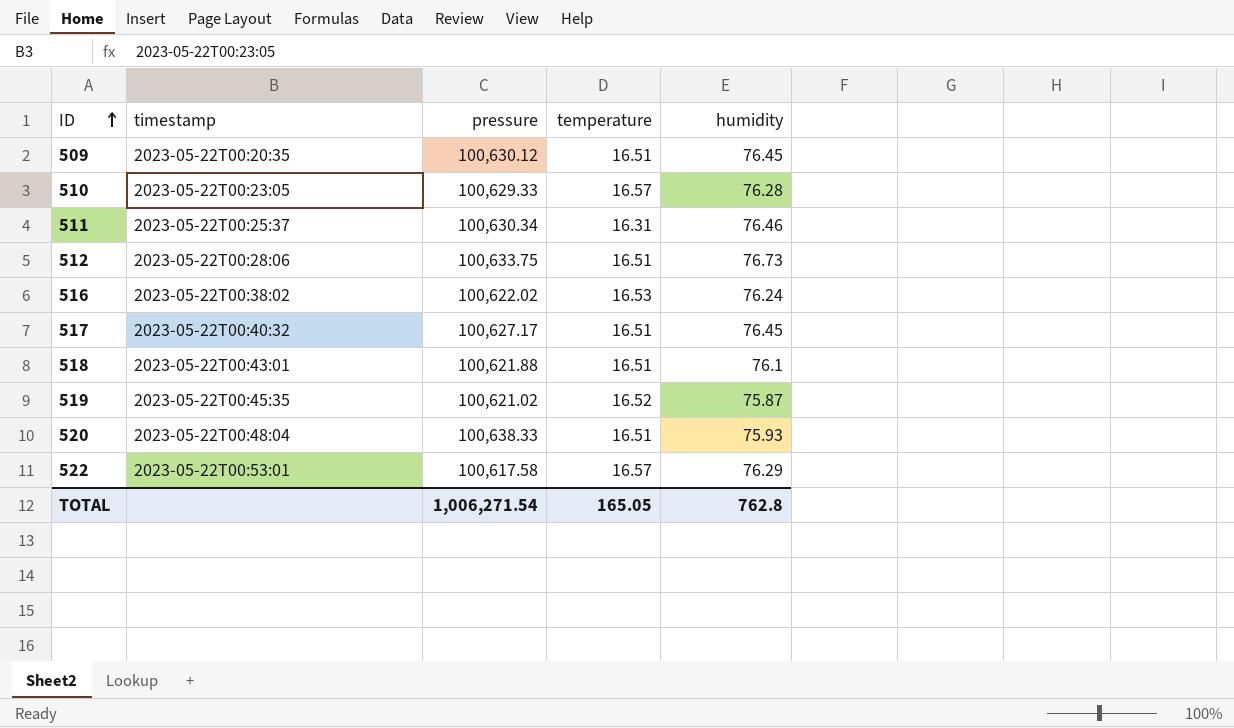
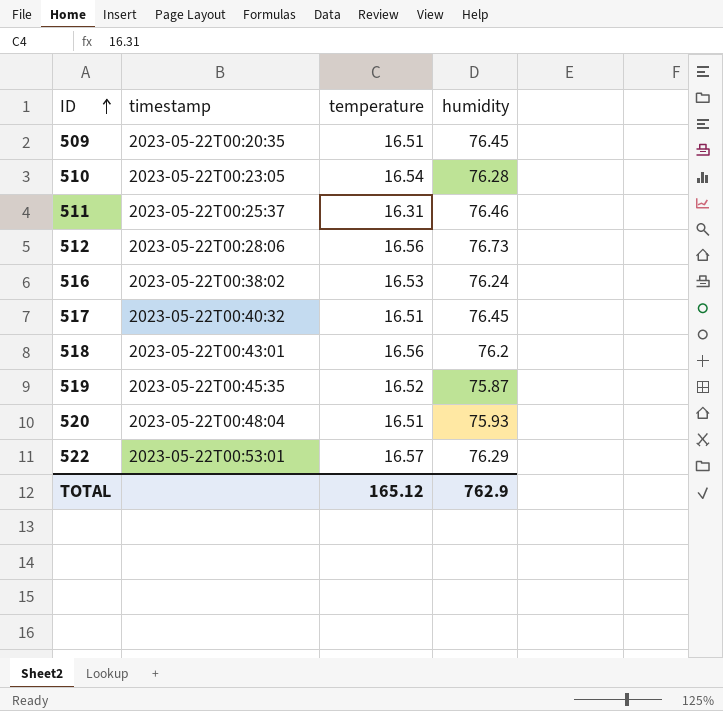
column pressure | position: 3 -> none
510 | temperature: 16.57 -> 16.54
512 | temperature: 16.51 -> 16.56
518 | temperature: 16.51 -> 16.56
518 | humidity: 76.1 -> 76.2
TOTAL | temperature: 165.05 -> 165.12
TOTAL | humidity: 762.8 -> 762.9

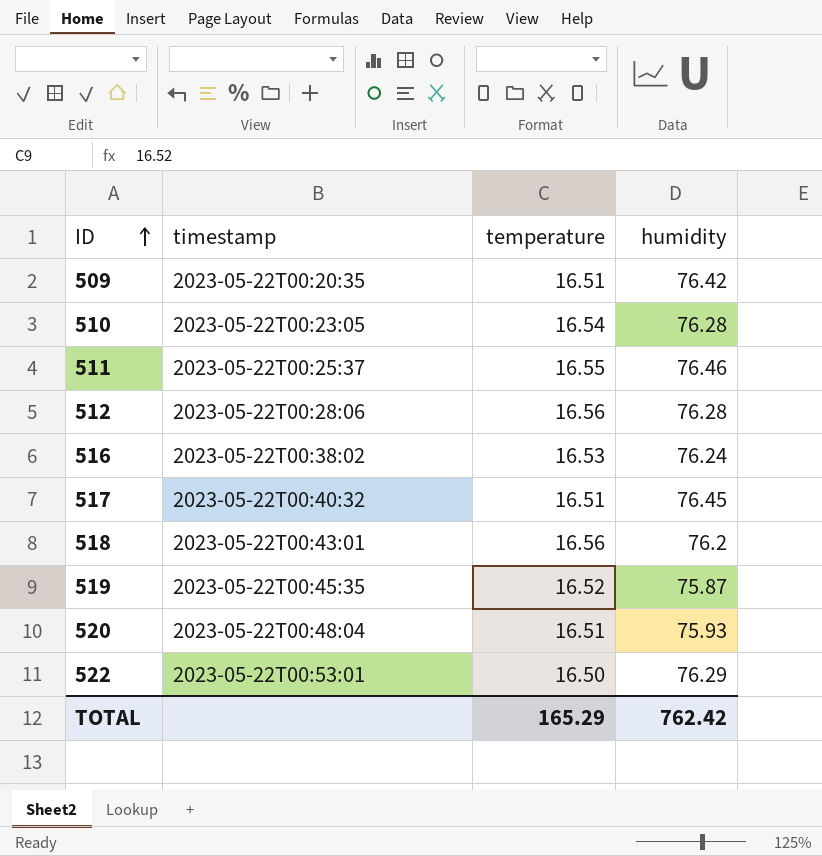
509 | humidity: 76.45 -> 76.42
511 | temperature: 16.31 -> 16.55
512 | humidity: 76.73 -> 76.28
522 | temperature: 16.57 -> 16.50
TOTAL | temperature: 165.12 -> 165.29
TOTAL | humidity: 762.9 -> 762.42

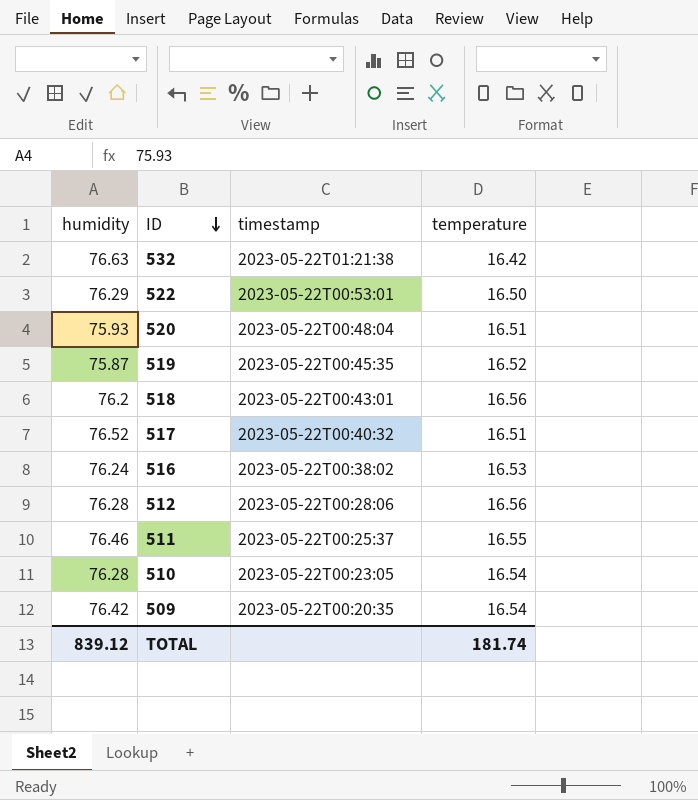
row order: ID ascending -> ID descending
column humidity | position: 4 -> 1
row 532: none -> 76.63 | 2023-05-22T01:21:38 | 16.42
517 | humidity: 76.45 -> 76.52
509 | temperature: 16.51 -> 16.54
TOTAL | humidity: 762.42 -> 839.12
TOTAL | temperature: 165.29 -> 181.74

